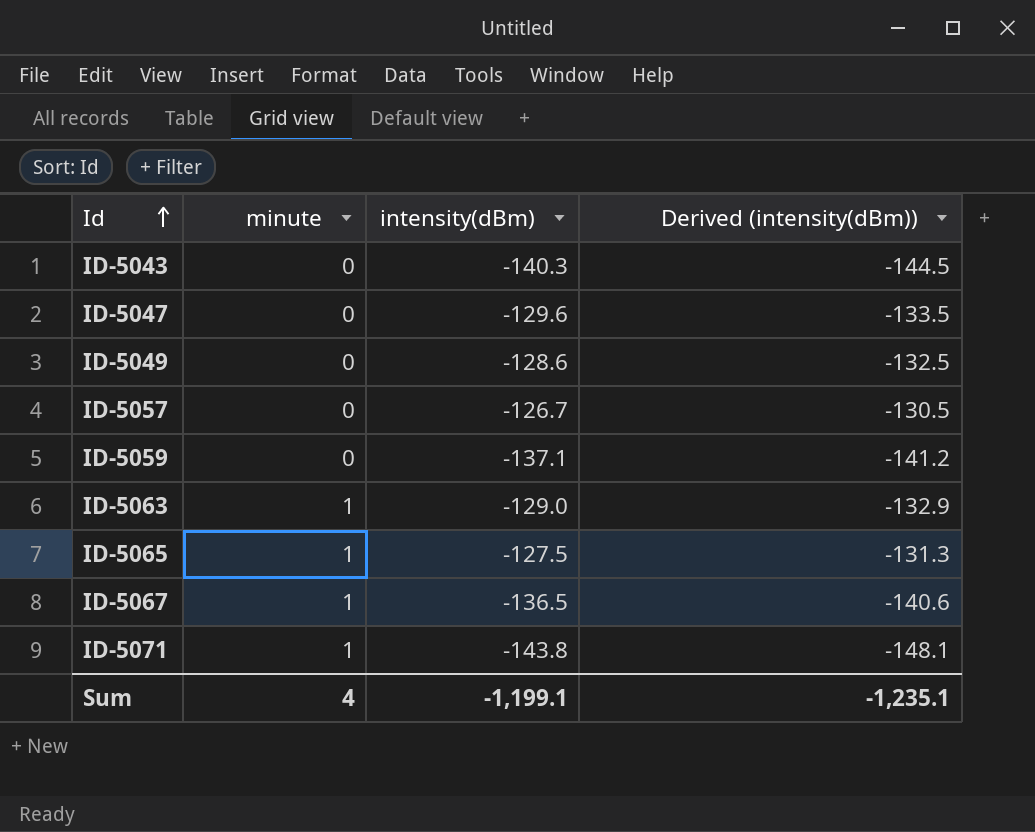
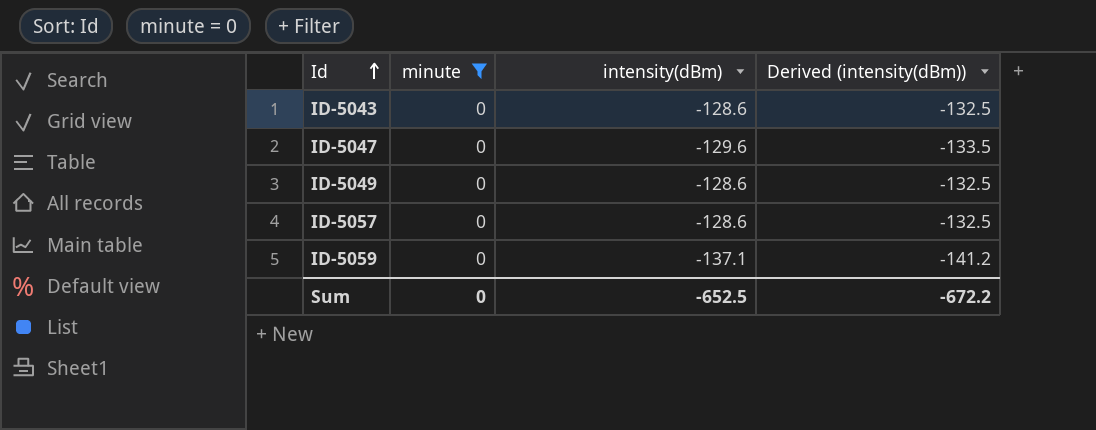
filter: none -> minute = 0
ID-5043 | intensity(dBm): -140.3 -> -128.6
ID-5043 | Derived (intensity(dBm)): -144.5 -> -132.5
ID-5057 | intensity(dBm): -126.7 -> -128.6
ID-5057 | Derived (intensity(dBm)): -130.5 -> -132.5
Sum | minute: 4 -> 0
Sum | intensity(dBm): -1,199.1 -> -652.5
Sum | Derived (intensity(dBm)): -1,235.1 -> -672.2

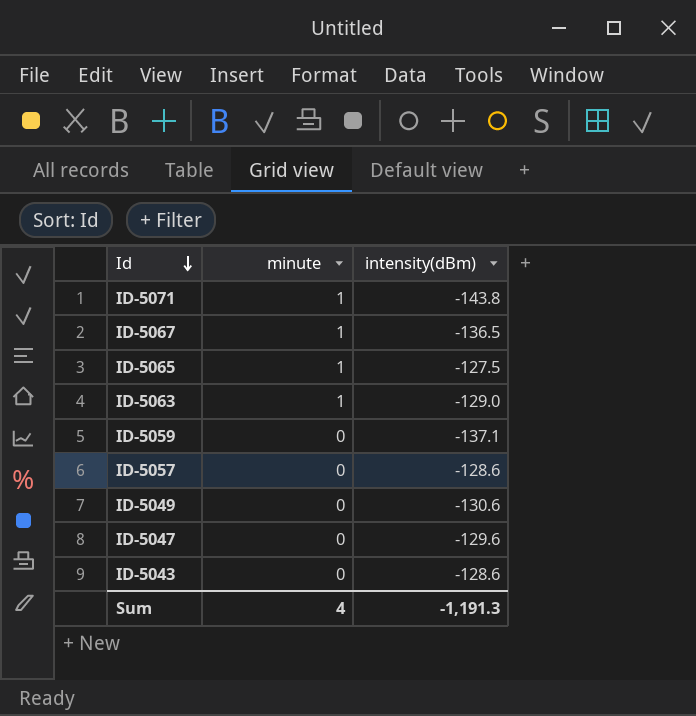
filter: minute = 0 -> none
row order: Id ascending -> Id descending
column Derived (intensity(dBm)) | formula: [intensity(dBm)] * 1.03 -> none
ID-5049 | intensity(dBm): -128.6 -> -130.6
Sum | minute: 0 -> 4
Sum | intensity(dBm): -652.5 -> -1,191.3

